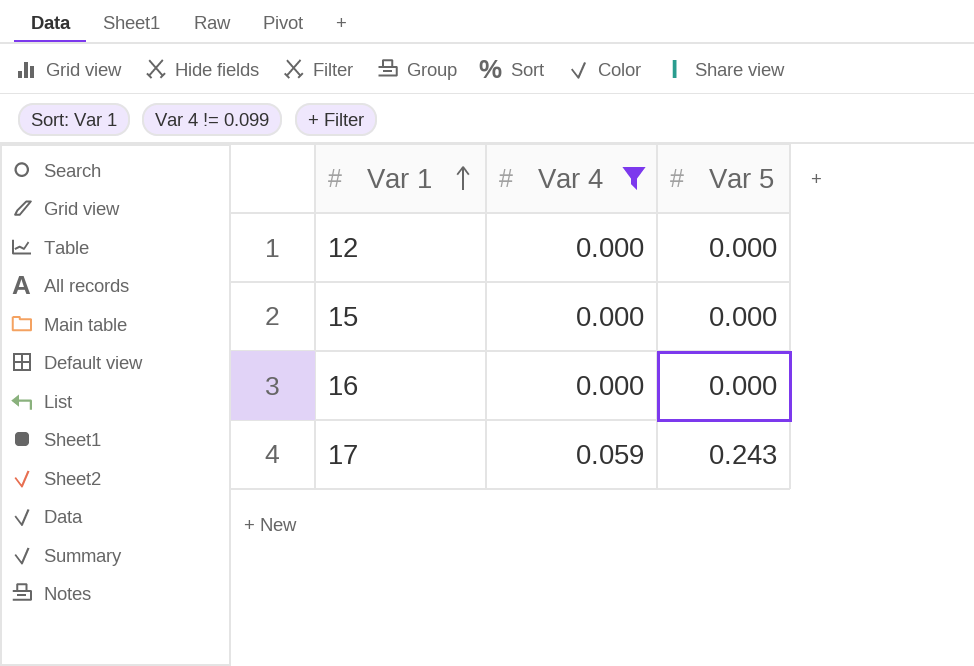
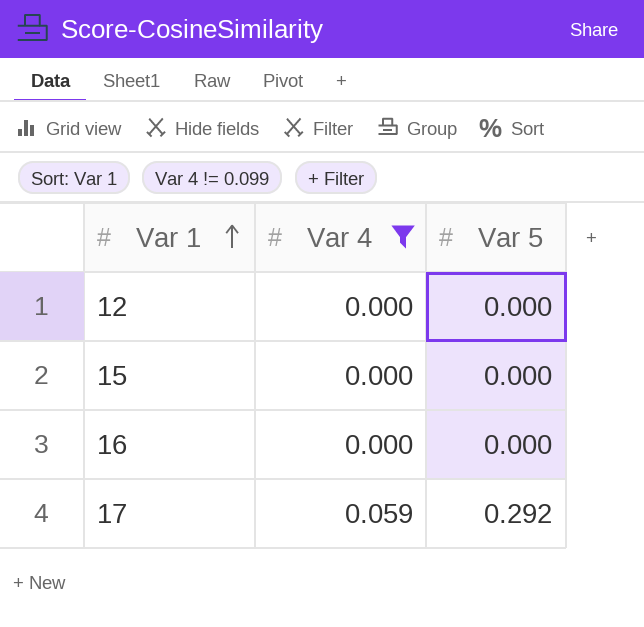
17 | Var 5: 0.243 -> 0.292

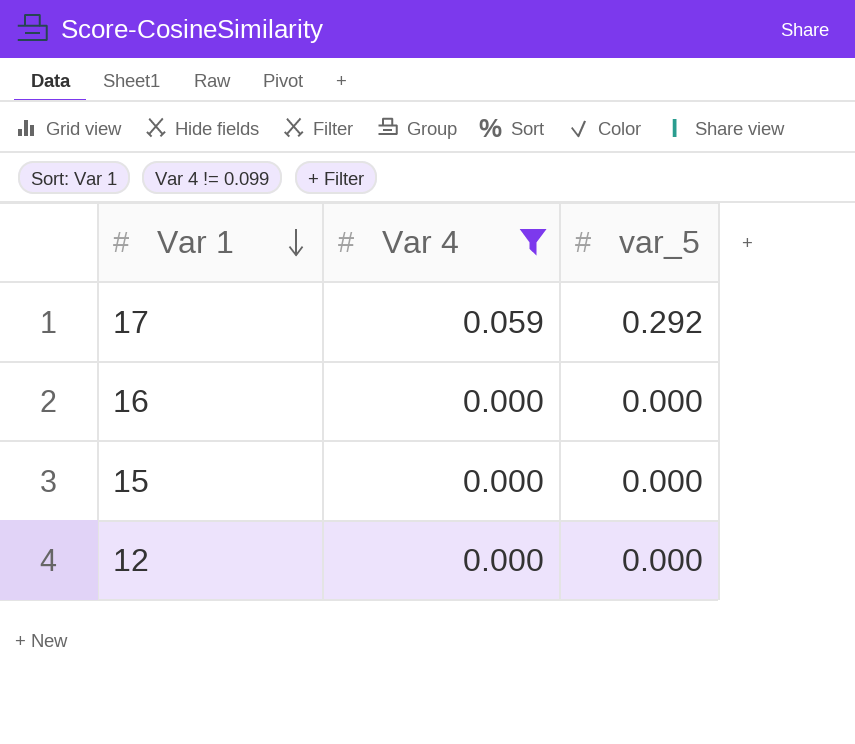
row order: Var 1 ascending -> Var 1 descending
column name: Var 5 -> var_5

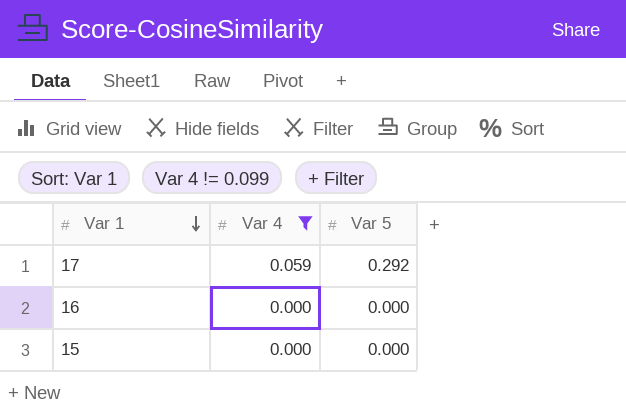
column name: var_5 -> Var 5
row 12: 0.000 | 0.000 -> none

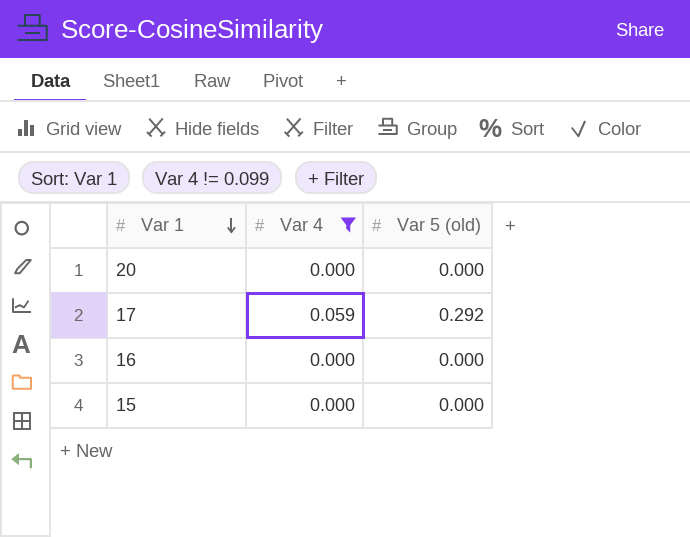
column name: Var 5 -> Var 5 (old)
row 20: none -> 0.000 | 0.000

